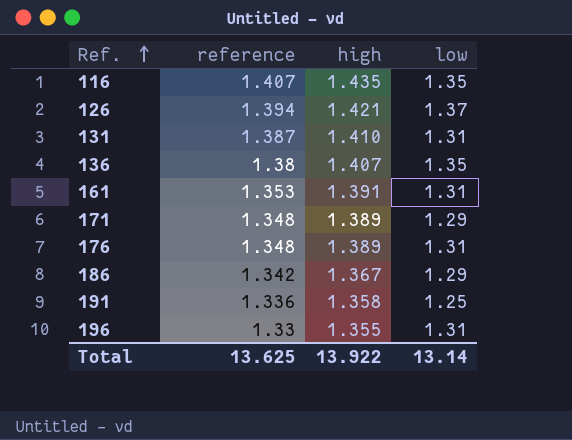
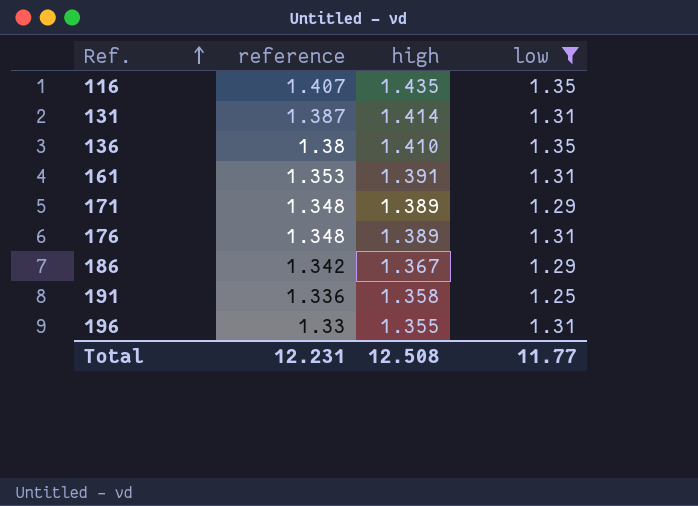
filter: none -> low != 1.37
131 | high: 1.410 -> 1.414
136 | high: 1.407 -> 1.410
Total | reference: 13.625 -> 12.231
Total | high: 13.922 -> 12.508
Total | low: 13.14 -> 11.77

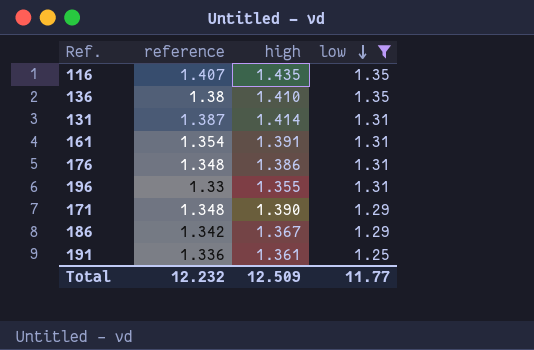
row order: Ref. ascending -> low descending
161 | reference: 1.353 -> 1.354
176 | high: 1.389 -> 1.386
171 | high: 1.389 -> 1.390
191 | high: 1.358 -> 1.361
Total | reference: 12.231 -> 12.232
Total | high: 12.508 -> 12.509

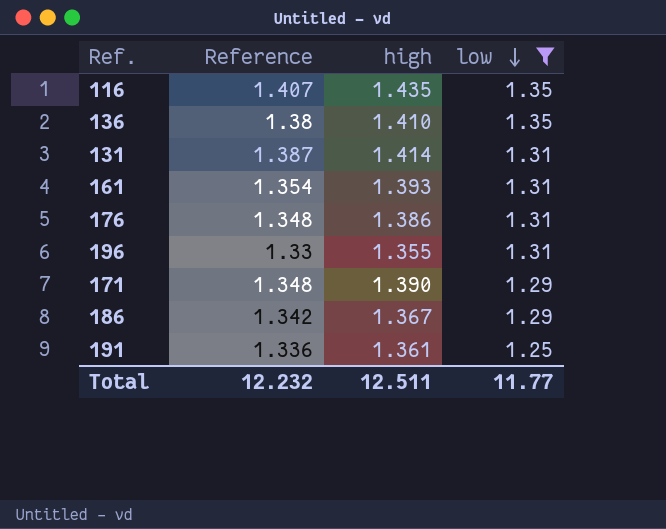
column name: reference -> Reference
161 | high: 1.391 -> 1.393
Total | high: 12.509 -> 12.511

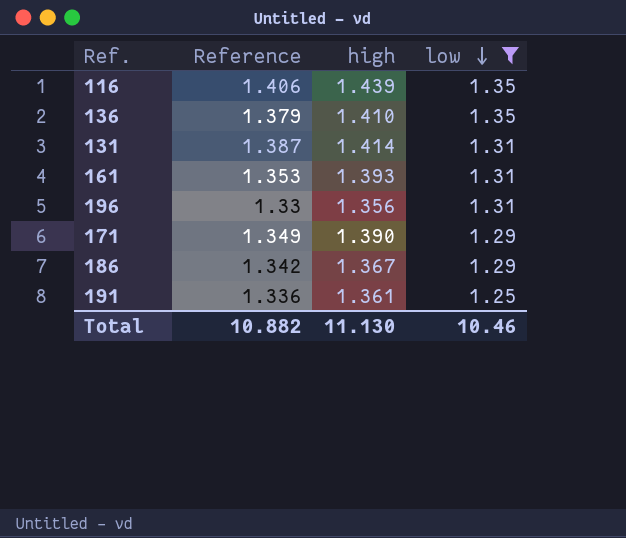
row 176: 1.348 | 1.386 | 1.31 -> none
116 | Reference: 1.407 -> 1.406
116 | high: 1.435 -> 1.439
136 | Reference: 1.38 -> 1.379
161 | Reference: 1.354 -> 1.353
196 | high: 1.355 -> 1.356
171 | Reference: 1.348 -> 1.349
Total | Reference: 12.232 -> 10.882
Total | high: 12.511 -> 11.130
Total | low: 11.77 -> 10.46

